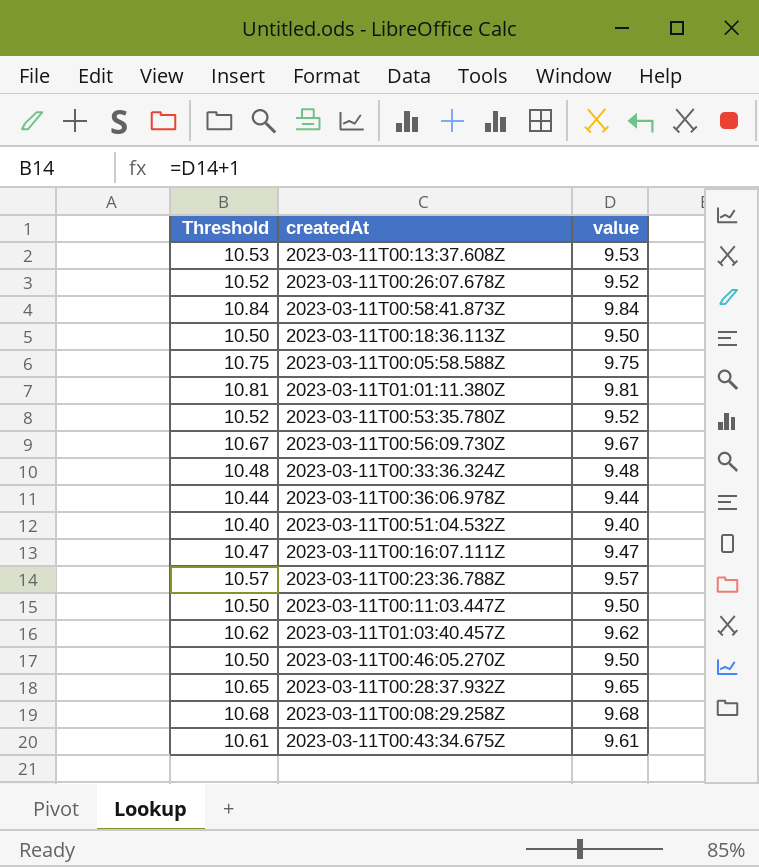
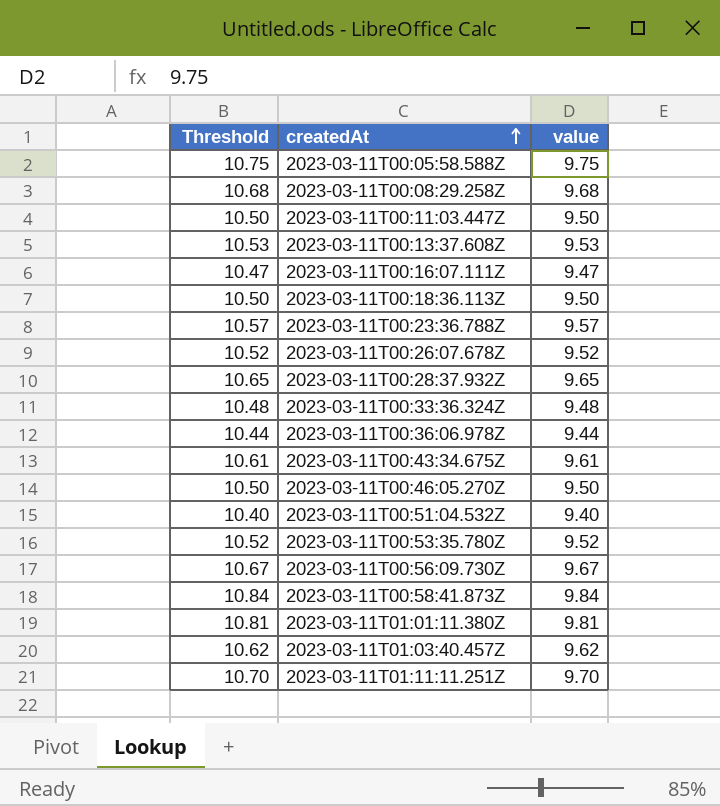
row order: none -> createdAt ascending
row 2023-03-11T01:11:11.251Z: none -> 10.70 | 9.70

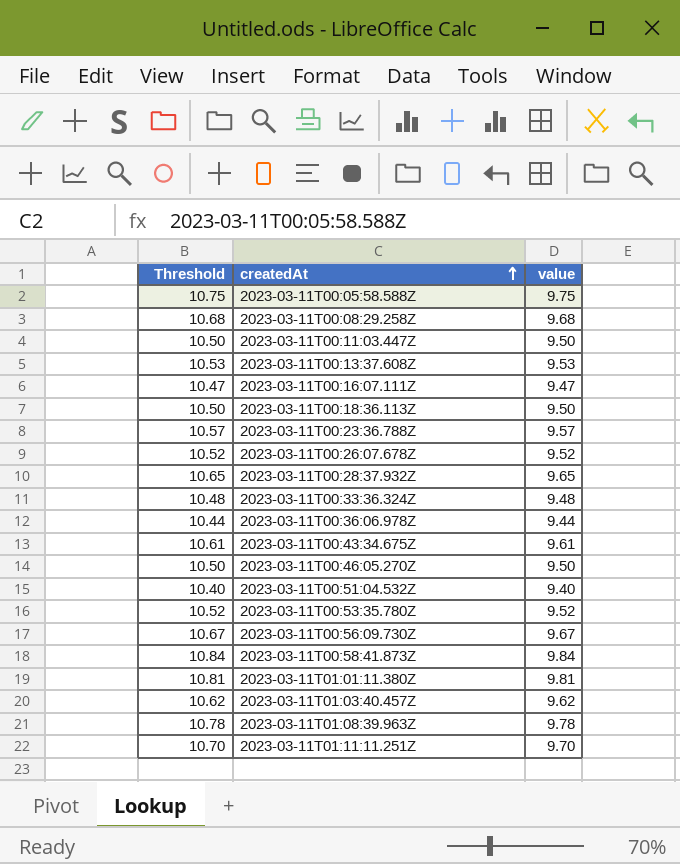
row 2023-03-11T01:08:39.963Z: none -> 10.78 | 9.78

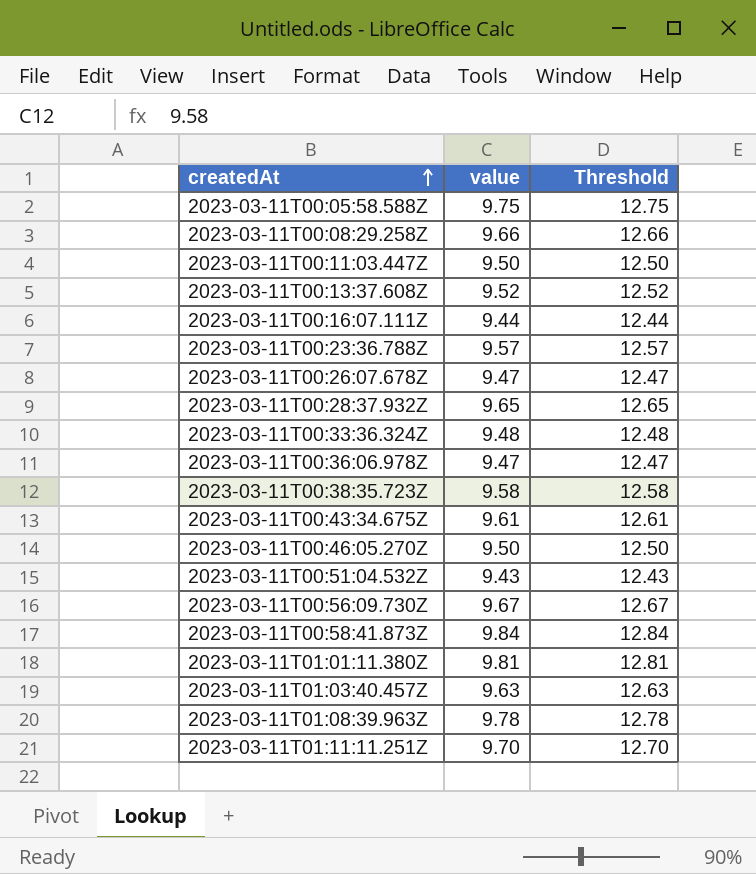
column Threshold | formula: [value] + 1 -> [value] + 3
column Threshold | position: 1 -> 3
row 2023-03-11T00:18:36.113Z: 10.50 | 9.50 -> none
row 2023-03-11T00:53:35.780Z: 10.52 | 9.52 -> none
2023-03-11T00:08:29.258Z | value: 9.68 -> 9.66
2023-03-11T00:13:37.608Z | value: 9.53 -> 9.52
2023-03-11T00:16:07.111Z | value: 9.47 -> 9.44
2023-03-11T00:26:07.678Z | value: 9.52 -> 9.47
2023-03-11T00:36:06.978Z | value: 9.44 -> 9.47
row 2023-03-11T00:38:35.723Z: none -> 9.58 | 12.58
2023-03-11T00:51:04.532Z | value: 9.40 -> 9.43
2023-03-11T01:03:40.457Z | value: 9.62 -> 9.63

